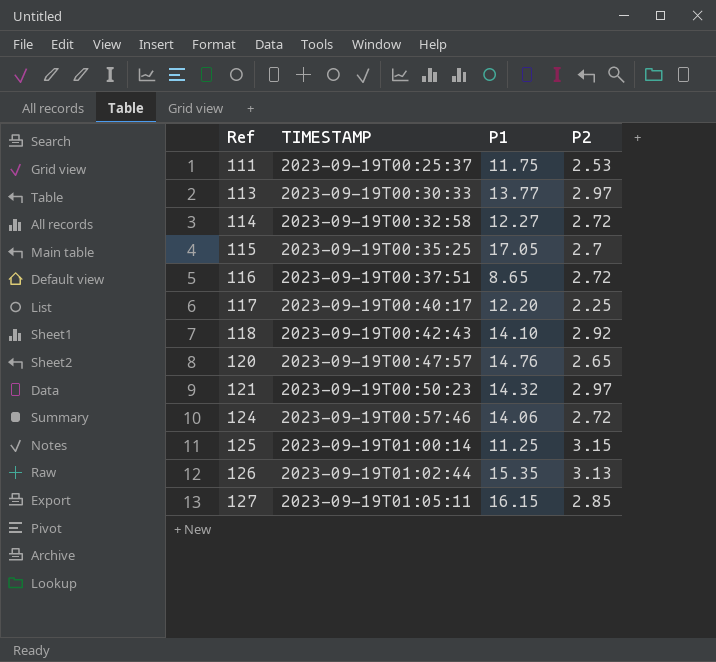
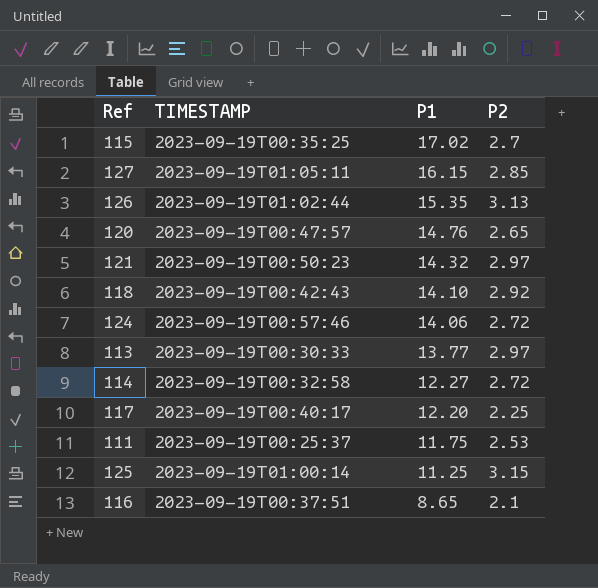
row order: Ref ascending -> P1 descending
115 | P1: 17.05 -> 17.02
116 | P2: 2.72 -> 2.1

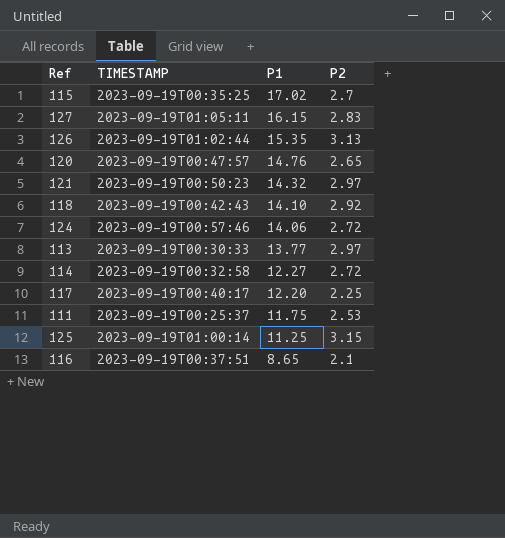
127 | P2: 2.85 -> 2.83

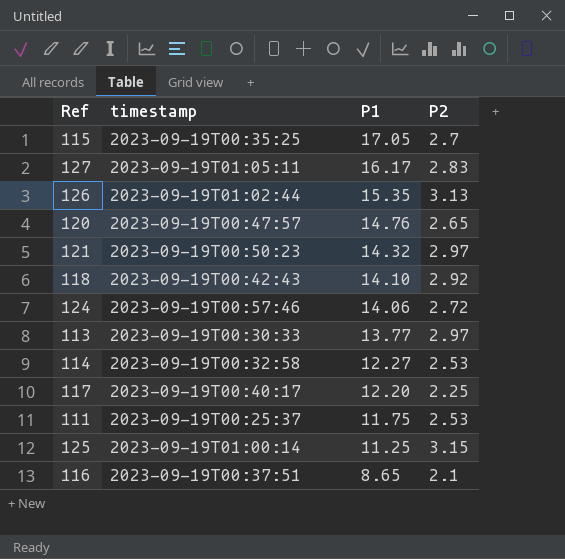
column name: TIMESTAMP -> timestamp
115 | P1: 17.02 -> 17.05
127 | P1: 16.15 -> 16.17
114 | P2: 2.72 -> 2.53

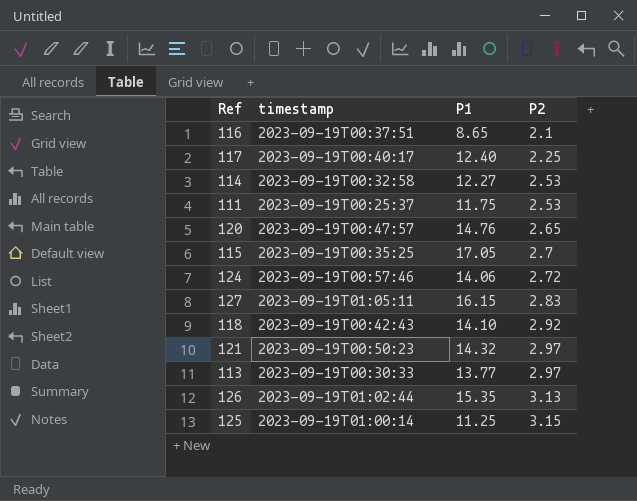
row order: P1 descending -> P2 ascending
117 | P1: 12.20 -> 12.40
127 | P1: 16.17 -> 16.15

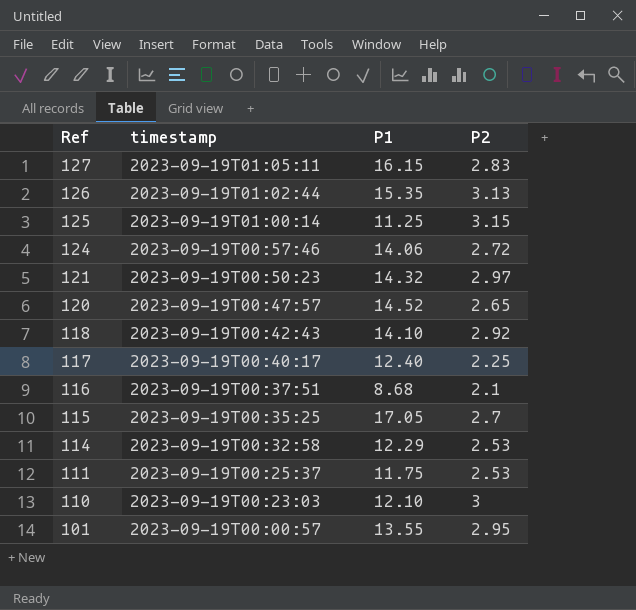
row order: P2 ascending -> Ref descending
row 113: 2023-09-19T00:30:33 | 13.77 | 2.97 -> none
120 | P1: 14.76 -> 14.52
116 | P1: 8.65 -> 8.68
114 | P1: 12.27 -> 12.29
row 110: none -> 2023-09-19T00:23:03 | 12.10 | 3
row 101: none -> 2023-09-19T00:00:57 | 13.55 | 2.95

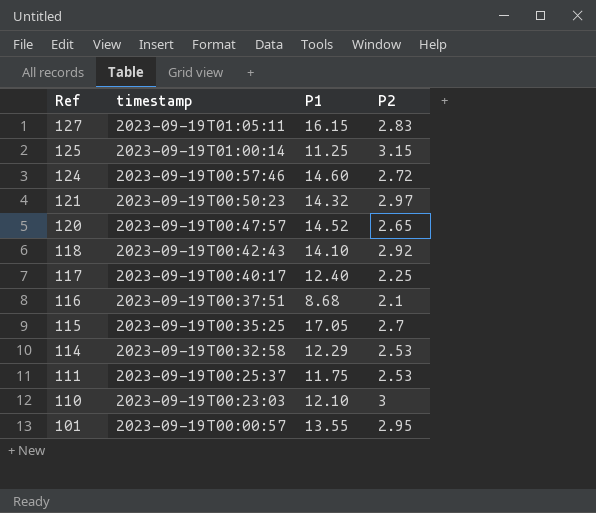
row 126: 2023-09-19T01:02:44 | 15.35 | 3.13 -> none
124 | P1: 14.06 -> 14.60

